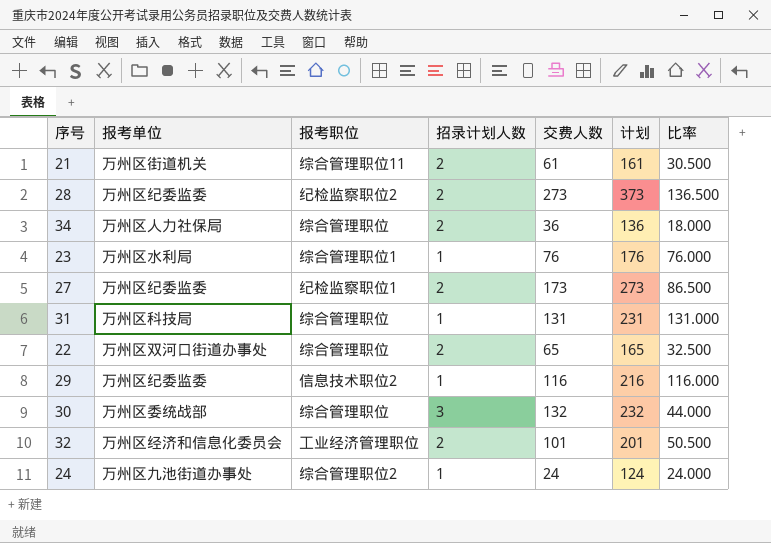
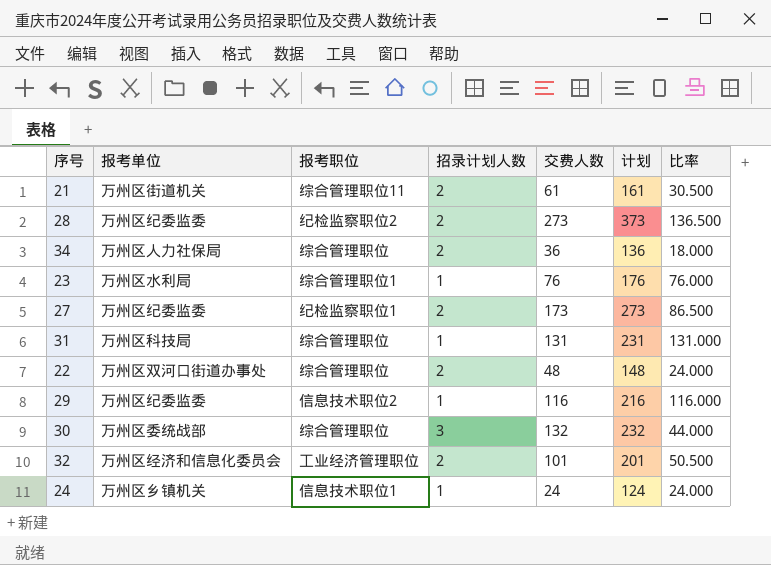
22 | 交费人数: 65 -> 48
22 | 计划: 165 -> 148
22 | 比率: 32.500 -> 24.000
24 | 报考单位: 万州区九池街道办事处 -> 万州区乡镇机关
24 | 报考职位: 综合管理职位2 -> 信息技术职位1

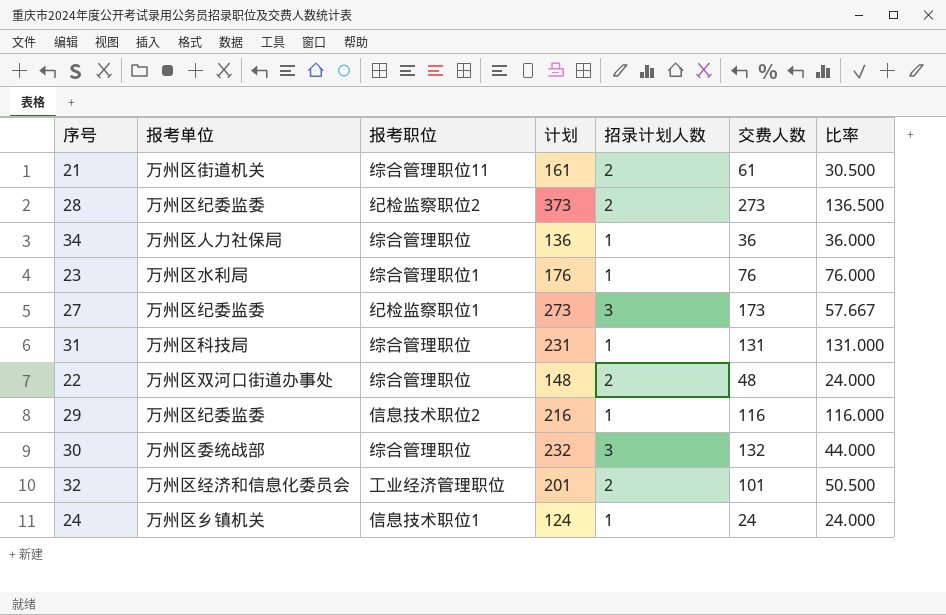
column 计划 | position: 6 -> 4
34 | 招录计划人数: 2 -> 1
34 | 比率: 18.000 -> 36.000
27 | 招录计划人数: 2 -> 3
27 | 比率: 86.500 -> 57.667

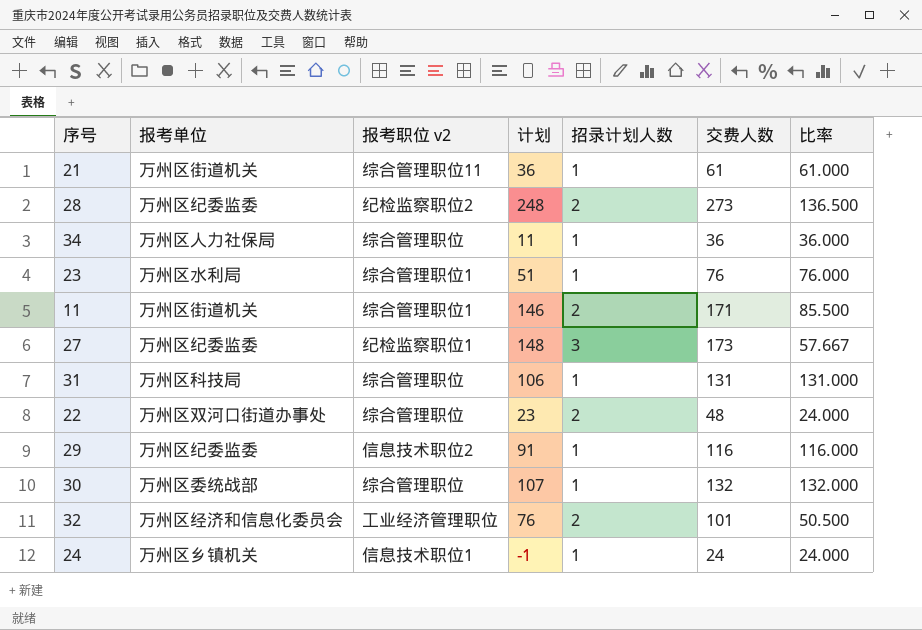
column name: 报考职位 -> 报考职位 v2
column 计划 | formula: [交费人数] + 100 -> [交费人数] - 25
21 | 招录计划人数: 2 -> 1
21 | 比率: 30.500 -> 61.000
row 11: none -> 万州区街道机关 | 综合管理职位1 | 146 | 2 | 171 | 85.500
30 | 招录计划人数: 3 -> 1
30 | 比率: 44.000 -> 132.000

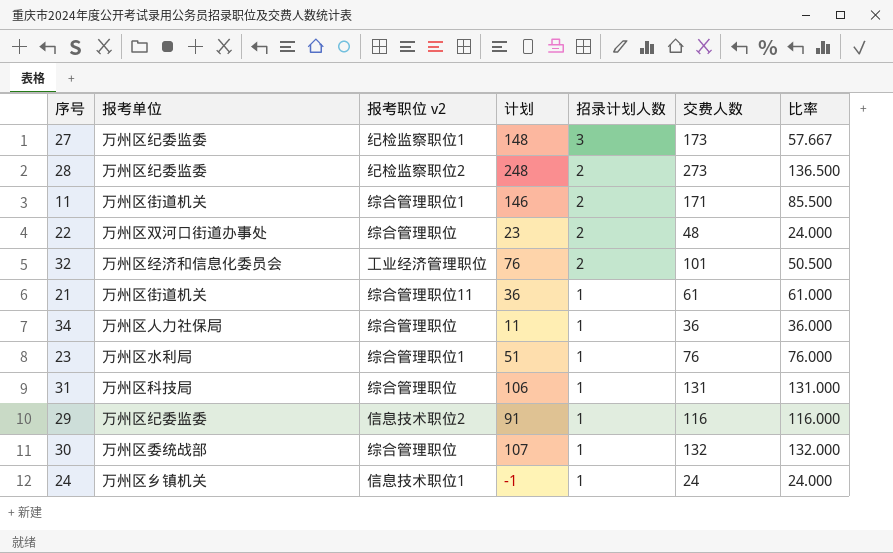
row order: none -> 招录计划人数 descending

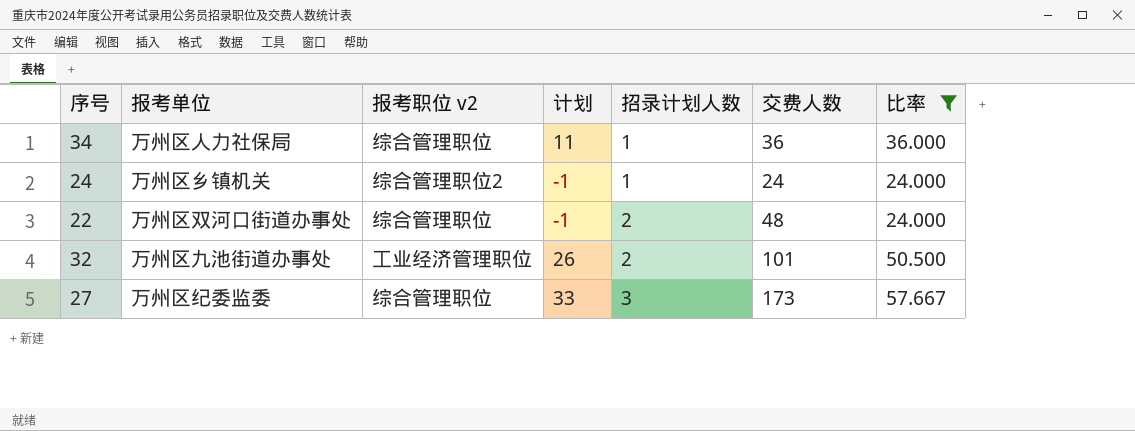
filter: none -> 比率 <= 57.667
row order: 招录计划人数 descending -> 招录计划人数 ascending
column 计划 | formula: [交费人数] - 25 -> [比率] - 25
24 | 报考职位 v2: 信息技术职位1 -> 综合管理职位2
32 | 报考单位: 万州区经济和信息化委员会 -> 万州区九池街道办事处
27 | 报考职位 v2: 纪检监察职位1 -> 综合管理职位

